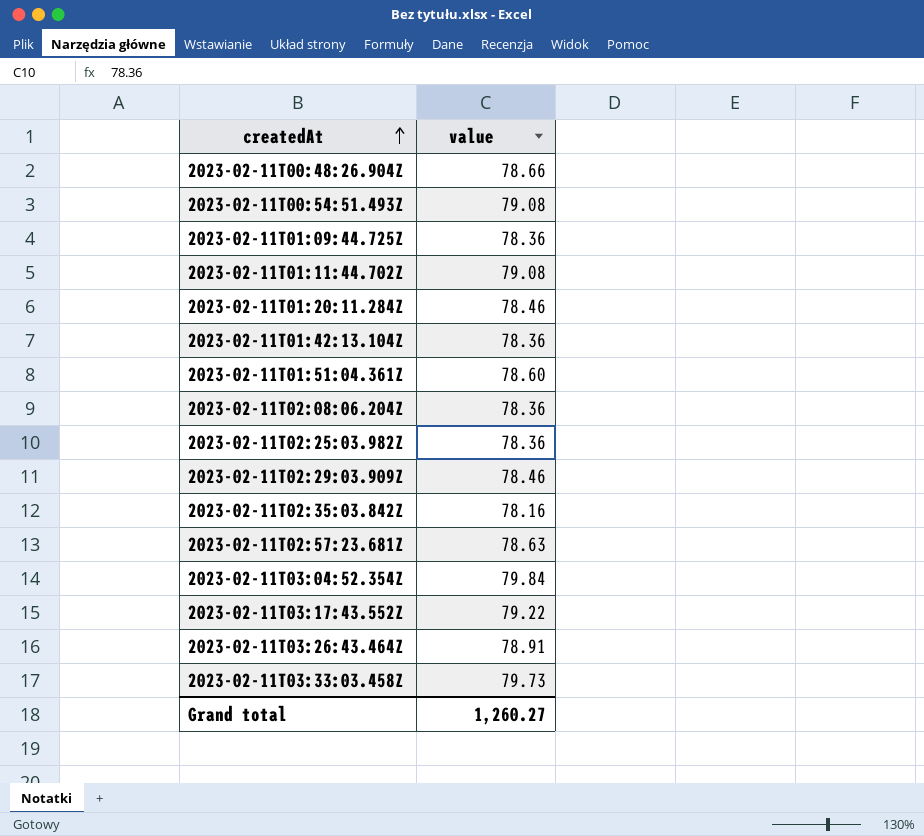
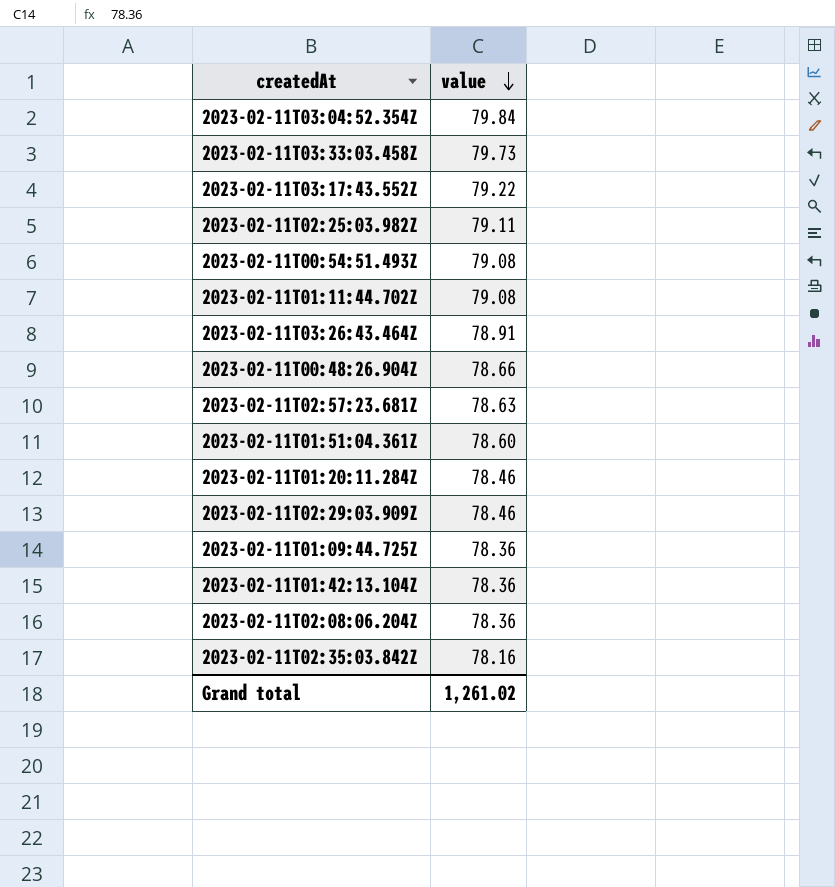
row order: createdAt ascending -> value descending
2023-02-11T02:25:03.982Z | value: 78.36 -> 79.11
Grand total | value: 1,260.27 -> 1,261.02

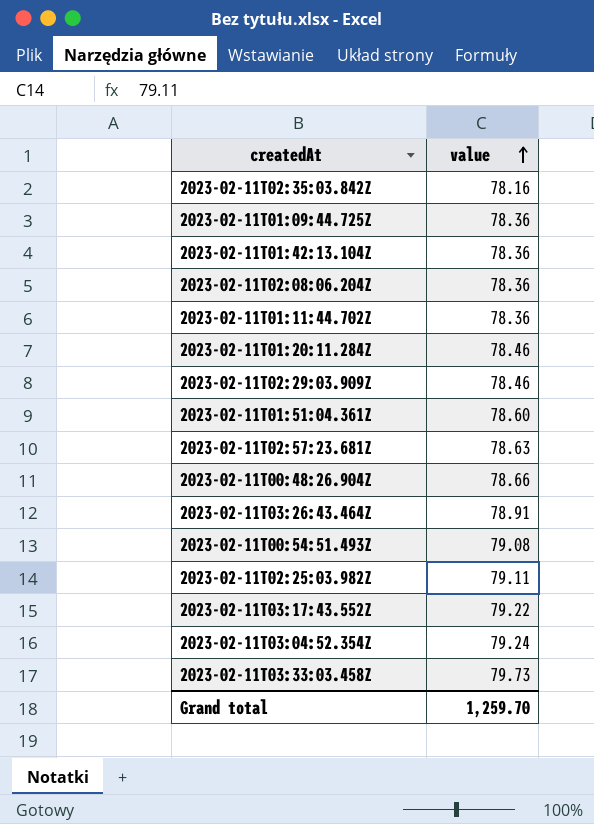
row order: value descending -> value ascending
2023-02-11T01:11:44.702Z | value: 79.08 -> 78.36
2023-02-11T03:04:52.354Z | value: 79.84 -> 79.24
Grand total | value: 1,261.02 -> 1,259.70

